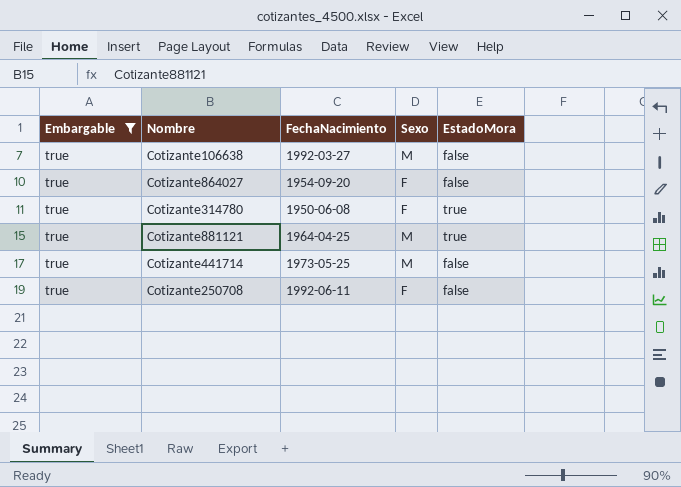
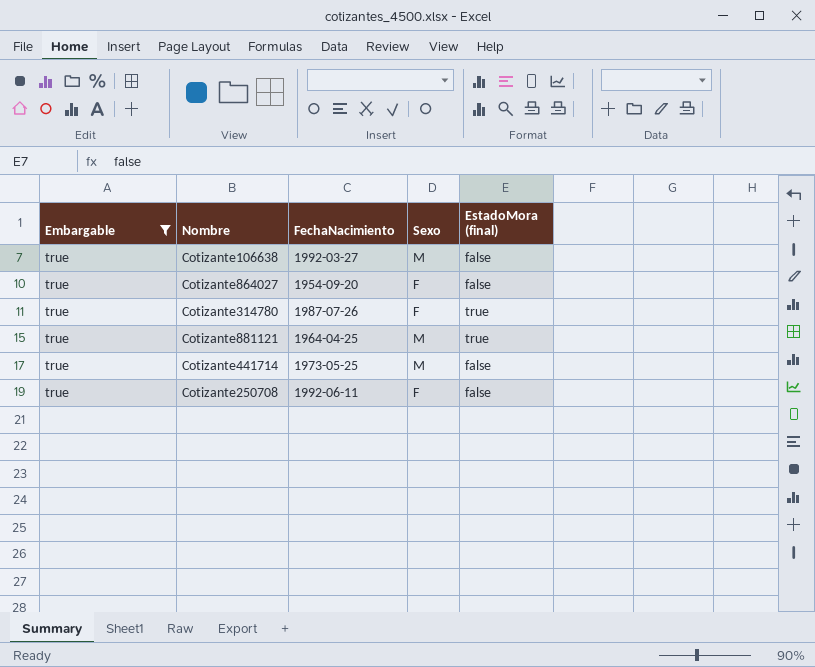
column name: EstadoMora -> EstadoMora (final)
Cotizante314780 | FechaNacimiento: 1950-06-08 -> 1987-07-26

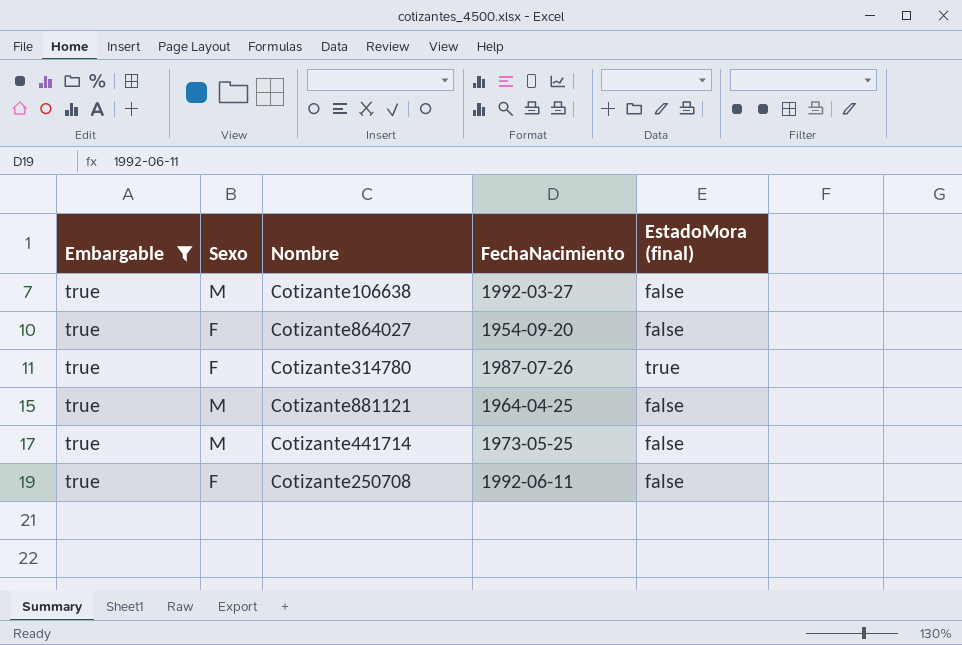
column Sexo | position: 4 -> 2
Cotizante881121 | EstadoMora (final): true -> false

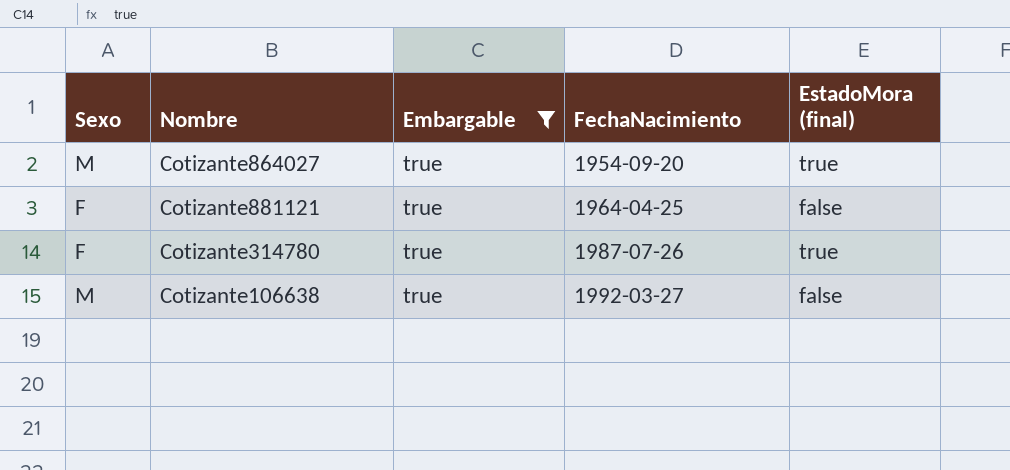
row order: none -> FechaNacimiento ascending
column Embargable | position: 1 -> 3
row Cotizante441714: true | M | 1973-05-25 | false -> none
row Cotizante250708: true | F | 1992-06-11 | false -> none
Cotizante864027 | Sexo: F -> M
Cotizante864027 | EstadoMora (final): false -> true
Cotizante881121 | Sexo: M -> F

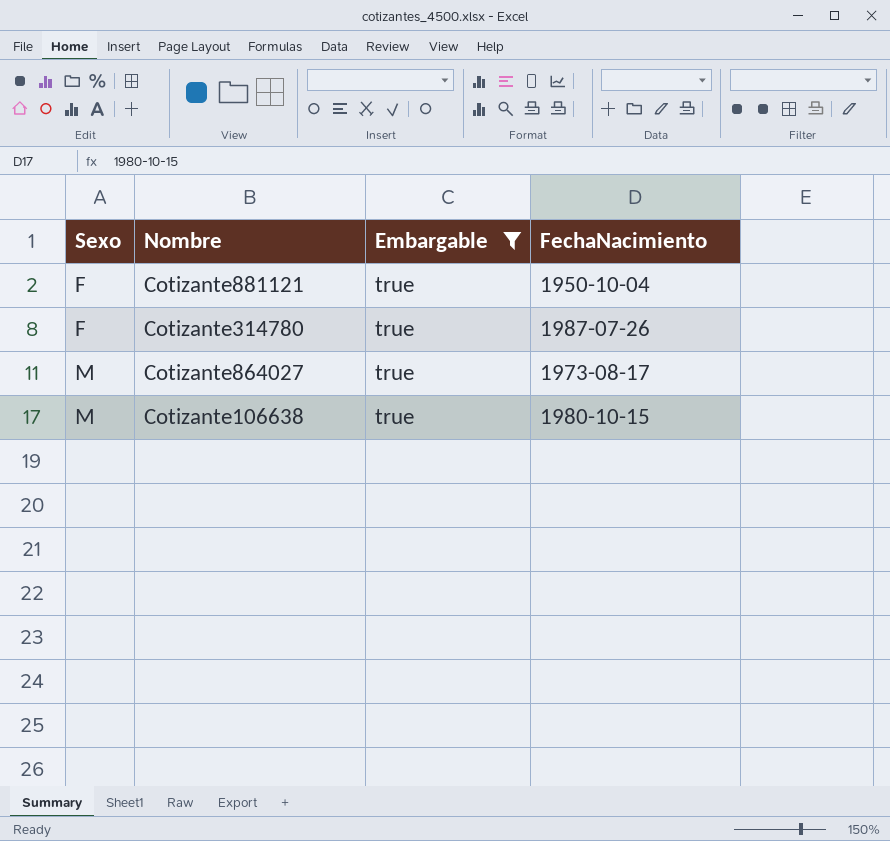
row order: FechaNacimiento ascending -> Sexo ascending
column EstadoMora (final) | position: 5 -> none
Cotizante881121 | FechaNacimiento: 1964-04-25 -> 1950-10-04
Cotizante864027 | FechaNacimiento: 1954-09-20 -> 1973-08-17
Cotizante106638 | FechaNacimiento: 1992-03-27 -> 1980-10-15

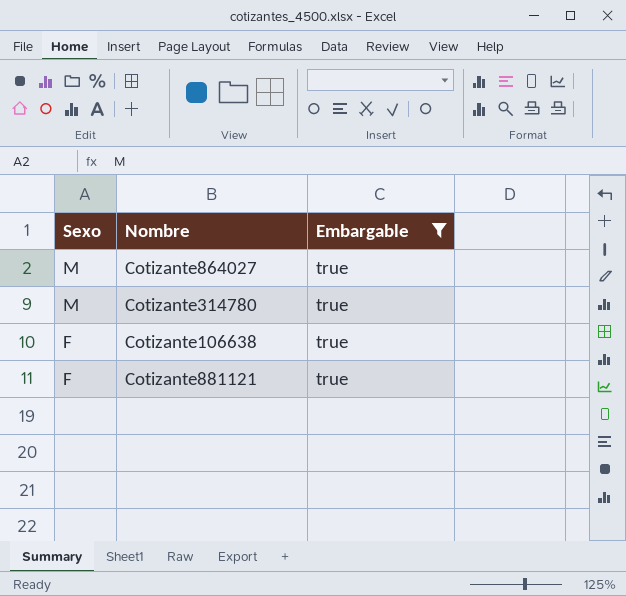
row order: Sexo ascending -> Sexo descending
column FechaNacimiento | position: 4 -> none
Cotizante314780 | Sexo: F -> M
Cotizante106638 | Sexo: M -> F

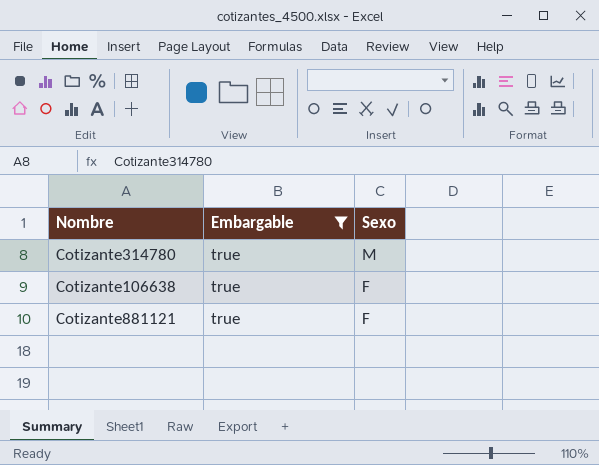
column Sexo | position: 1 -> 3
row Cotizante864027: M | true -> none

